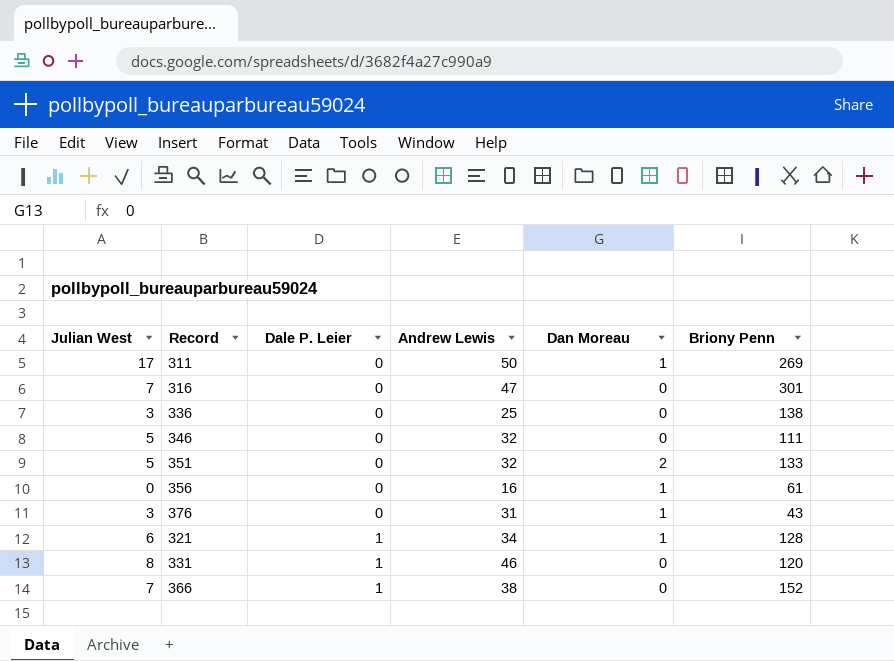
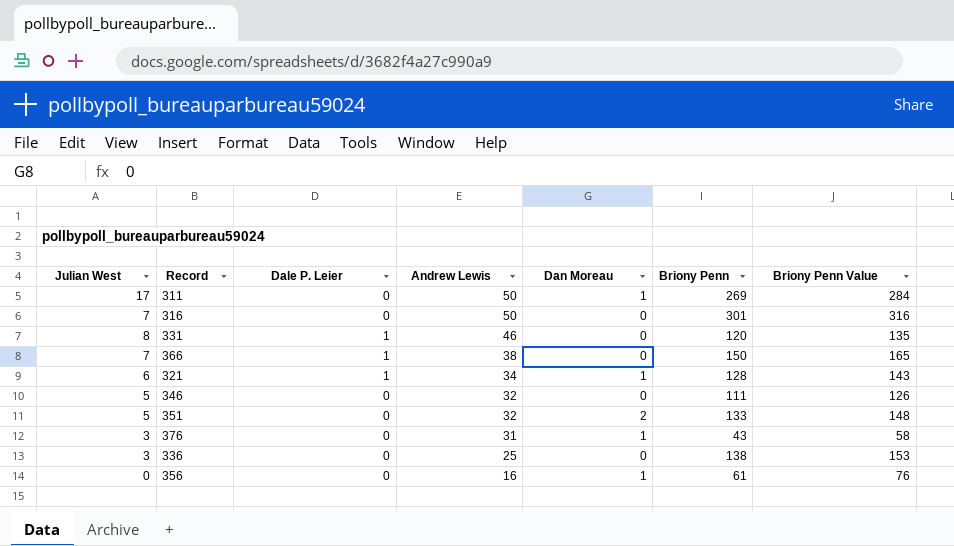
row order: Dale P. Leier ascending -> Andrew Lewis descending
column Briony Penn Value | formula: none -> [Briony Penn] + 15
316 | Andrew Lewis: 47 -> 50
366 | Briony Penn: 152 -> 150

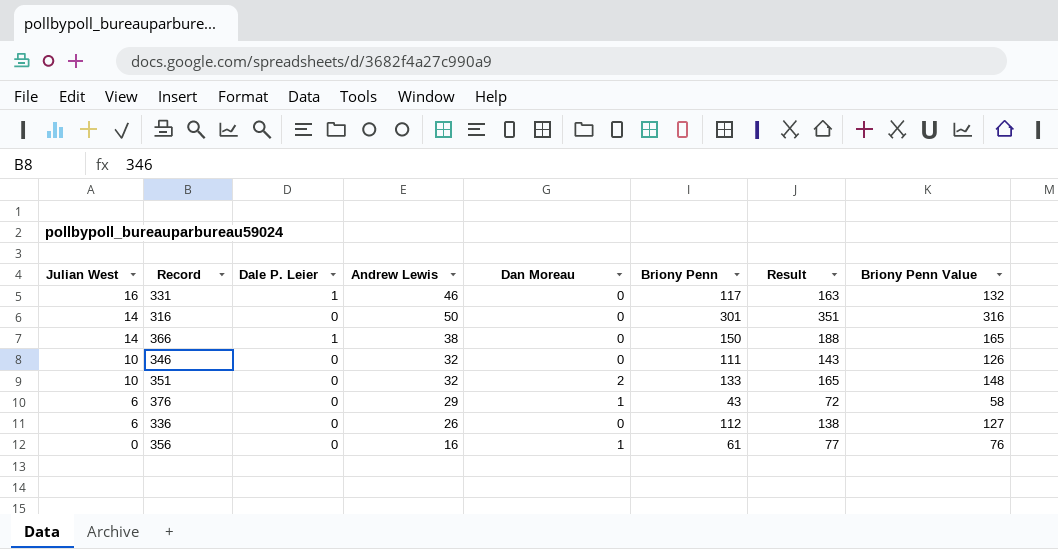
row order: Andrew Lewis descending -> Julian West descending
column Result | formula: none -> [Andrew Lewis] + [Briony Penn]
row 311: 17 | 0 | 50 | 1 | 269 | 284 -> none
row 321: 6 | 1 | 34 | 1 | 128 | 143 -> none
331 | Julian West: 8 -> 16
331 | Briony Penn: 120 -> 117
331 | Briony Penn Value: 135 -> 132
316 | Julian West: 7 -> 14
366 | Julian West: 7 -> 14
346 | Julian West: 5 -> 10
351 | Julian West: 5 -> 10
376 | Julian West: 3 -> 6
376 | Andrew Lewis: 31 -> 29
336 | Julian West: 3 -> 6
336 | Andrew Lewis: 25 -> 26
336 | Briony Penn: 138 -> 112
336 | Briony Penn Value: 153 -> 127

